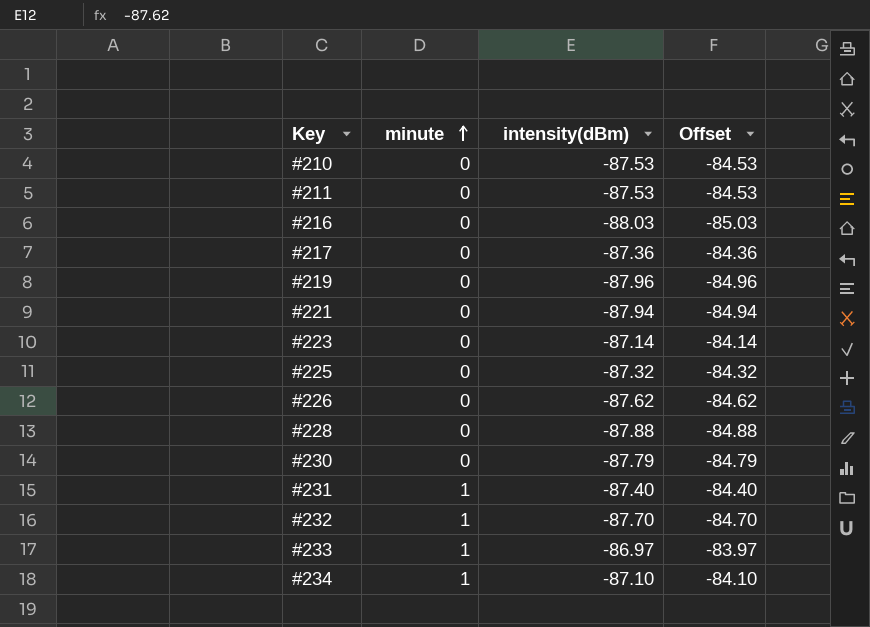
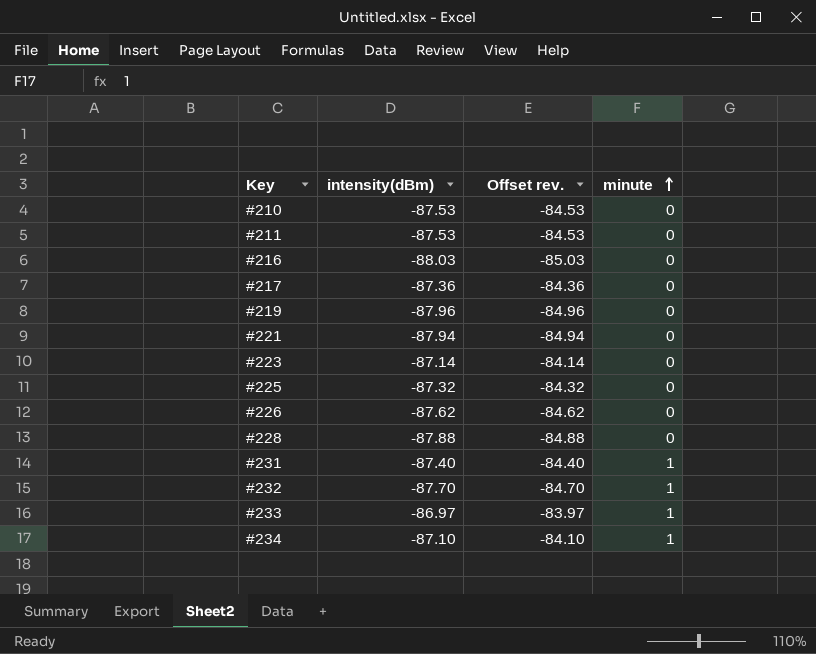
column name: Offset -> Offset rev.
column minute | position: 2 -> 4
row #230: 0 | -87.79 | -84.79 -> none

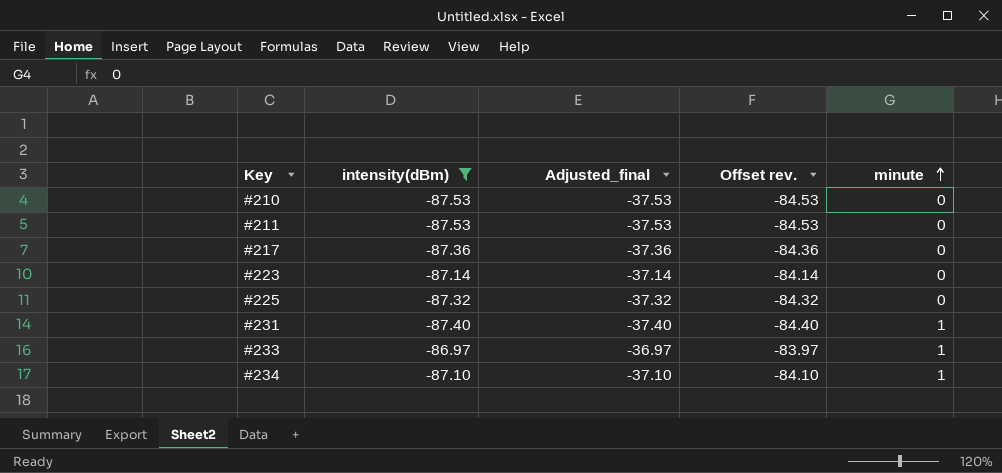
filter: none -> intensity(dBm) >= -87.53
column Adjusted_final | formula: none -> [intensity(dBm)] + 50

